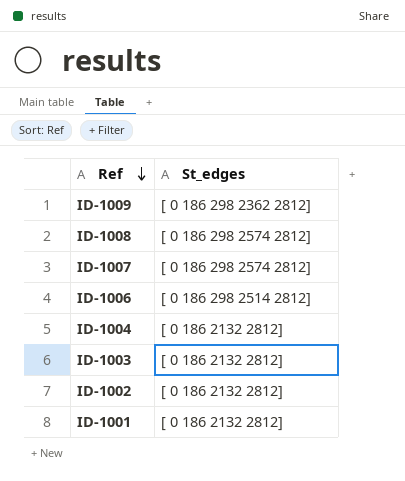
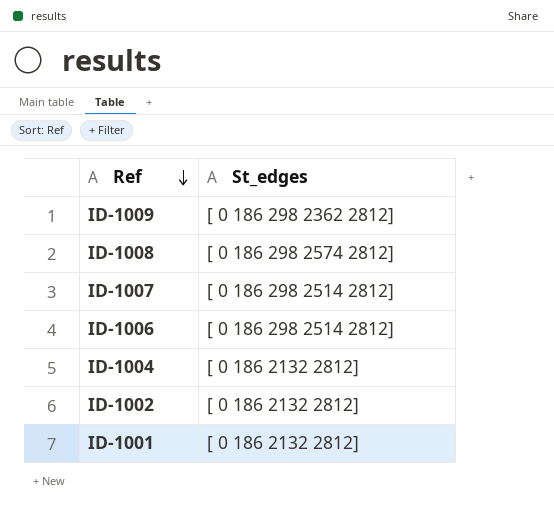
row ID-1003: [ 0 186 2132 2812] -> none
ID-1007 | St_edges: [ 0 186 298 2574 2812] -> [ 0 186 298 2514 2812]

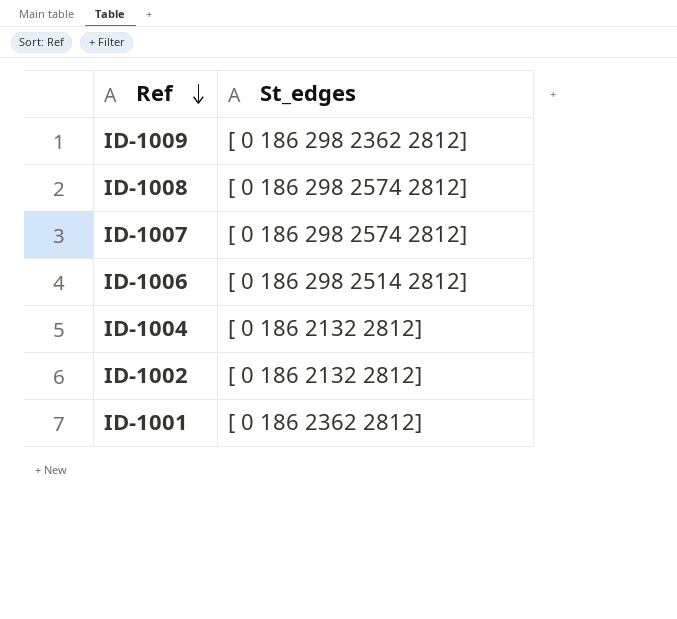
ID-1007 | St_edges: [ 0 186 298 2514 2812] -> [ 0 186 298 2574 2812]
ID-1001 | St_edges: [ 0 186 2132 2812] -> [ 0 186 2362 2812]

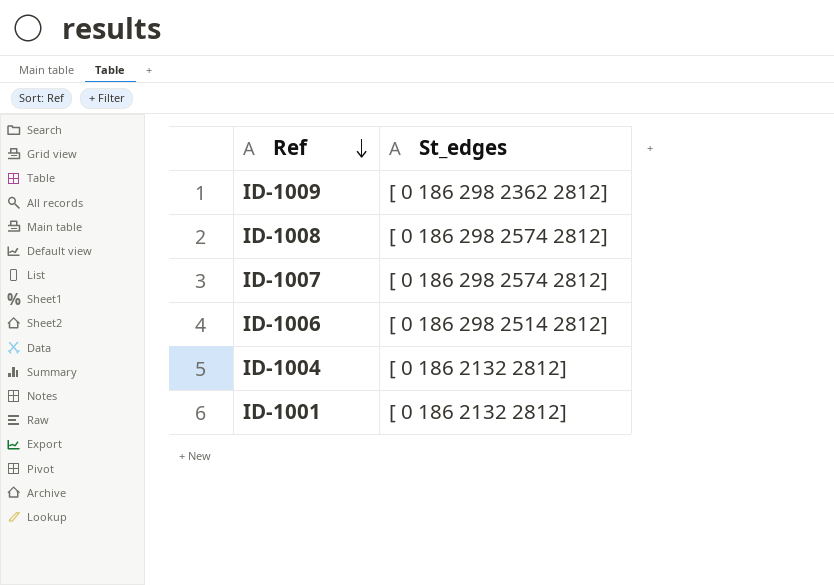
row ID-1002: [ 0 186 2132 2812] -> none
ID-1001 | St_edges: [ 0 186 2362 2812] -> [ 0 186 2132 2812]

